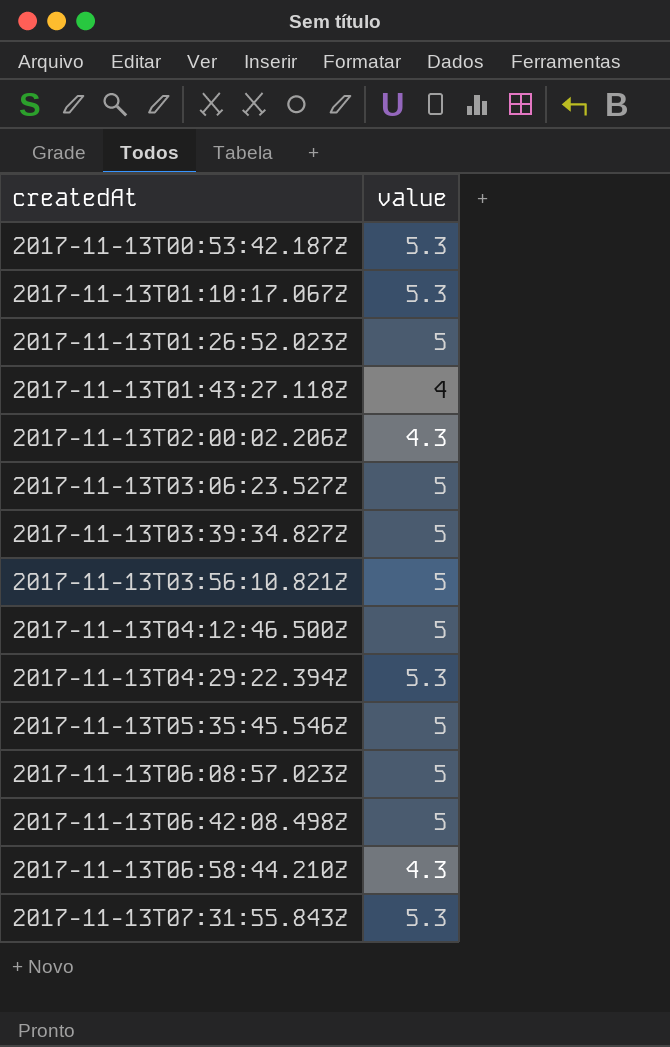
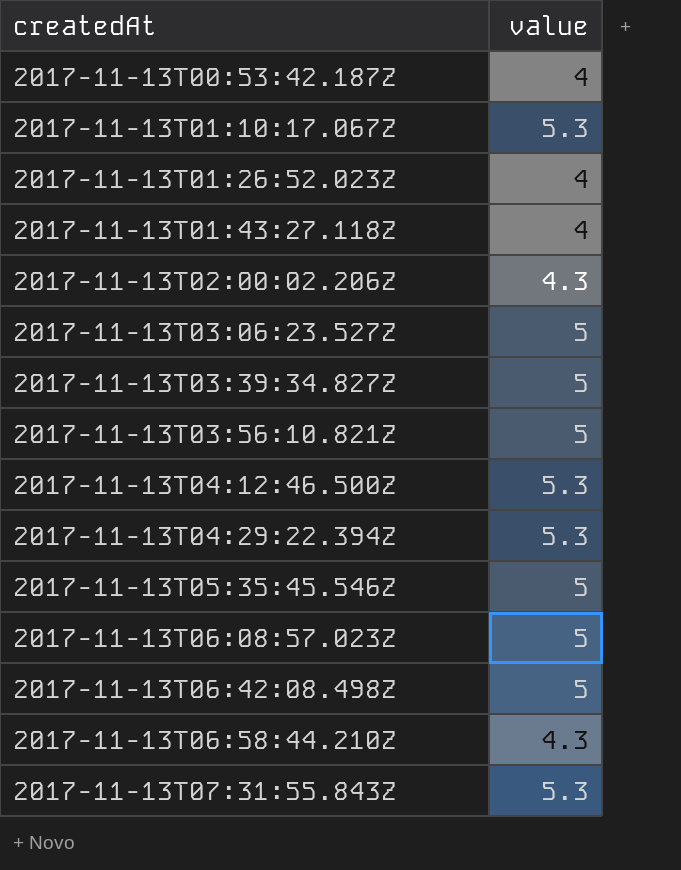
2017-11-13T00:53:42.187Z | value: 5.3 -> 4
2017-11-13T01:26:52.023Z | value: 5 -> 4
2017-11-13T04:12:46.500Z | value: 5 -> 5.3

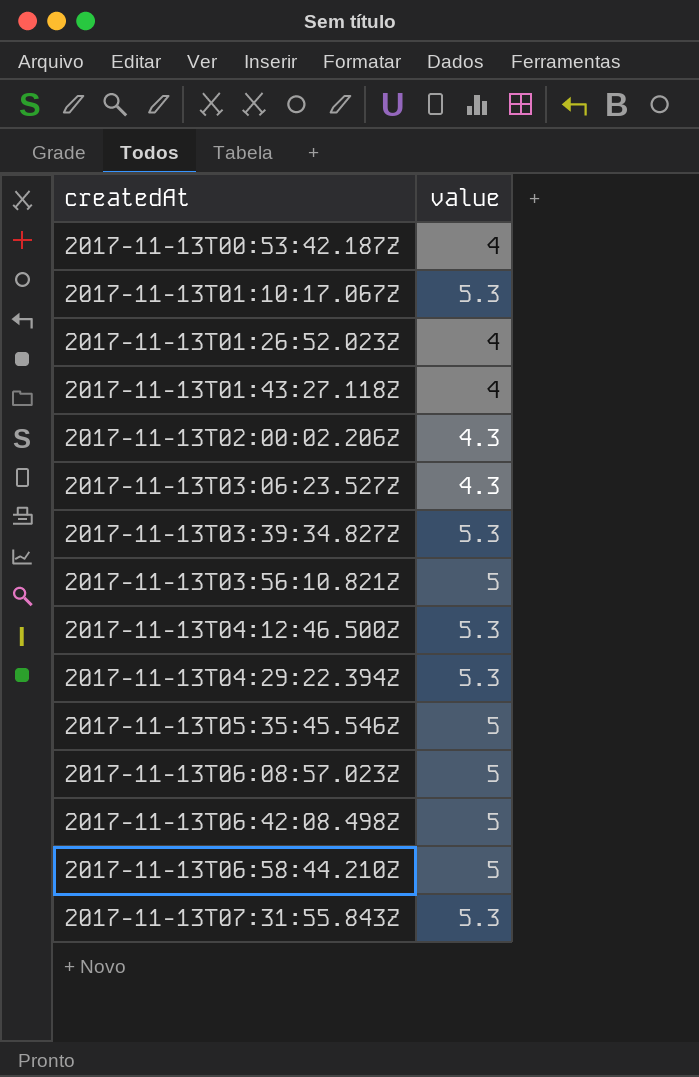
2017-11-13T03:06:23.527Z | value: 5 -> 4.3
2017-11-13T03:39:34.827Z | value: 5 -> 5.3
2017-11-13T06:58:44.210Z | value: 4.3 -> 5

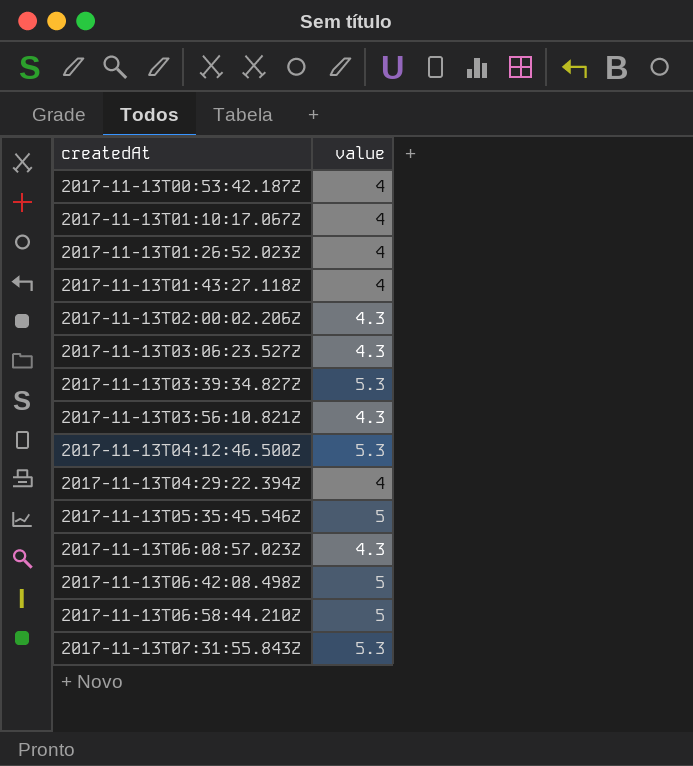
2017-11-13T01:10:17.067Z | value: 5.3 -> 4
2017-11-13T03:56:10.821Z | value: 5 -> 4.3
2017-11-13T04:29:22.394Z | value: 5.3 -> 4
2017-11-13T06:08:57.023Z | value: 5 -> 4.3

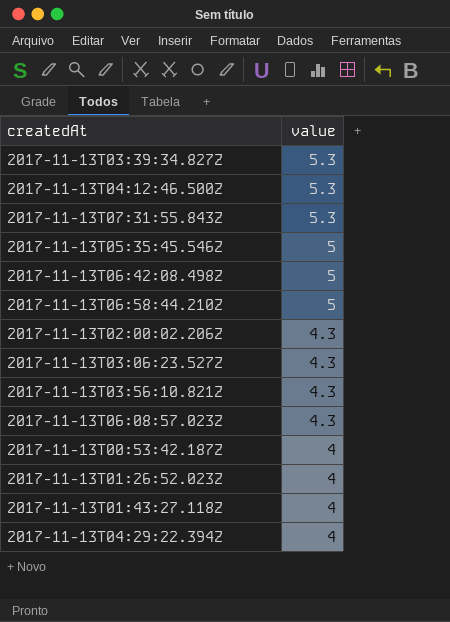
row order: createdAt ascending -> value descending
row 2017-11-13T01:10:17.067Z: 4 -> none

